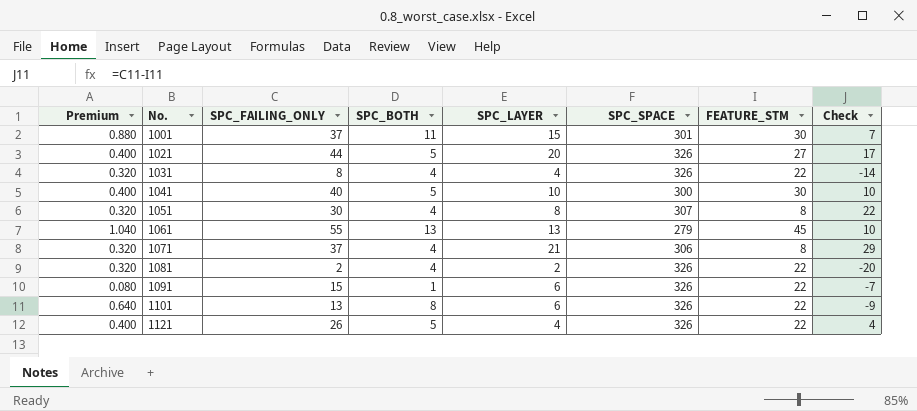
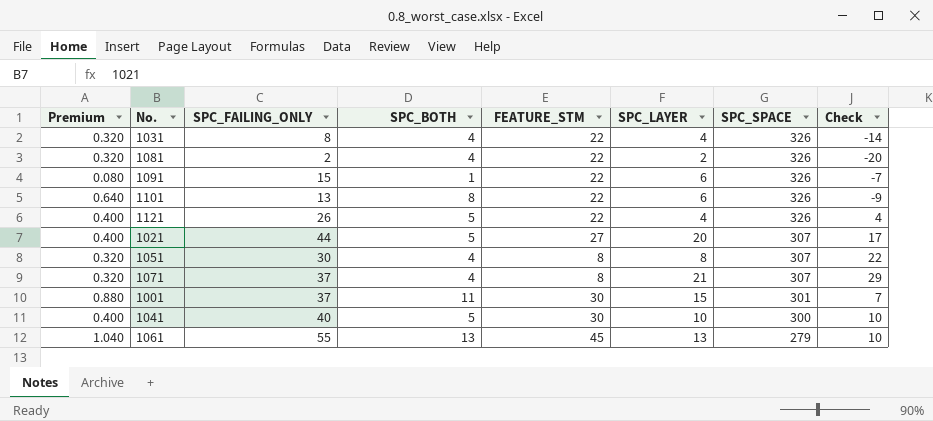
row order: No. ascending -> SPC_SPACE descending
column FEATURE_STM | position: 7 -> 5
1021 | SPC_SPACE: 326 -> 307
1071 | SPC_SPACE: 306 -> 307

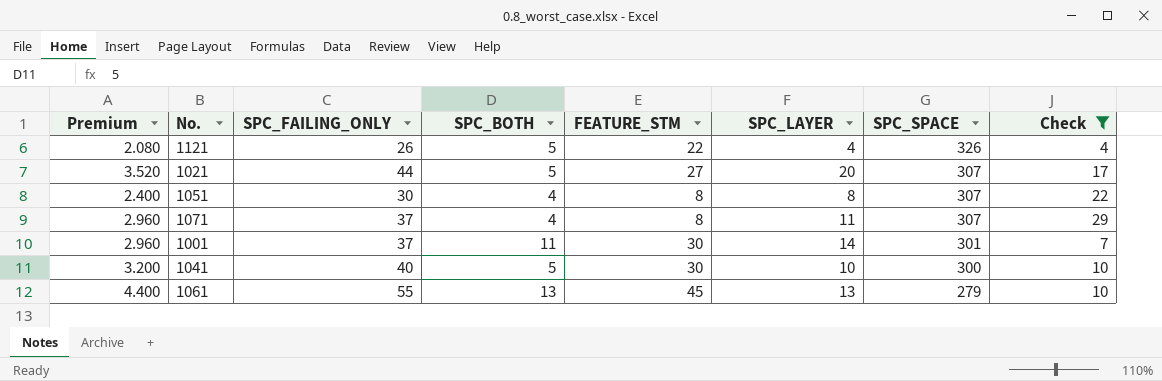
filter: none -> Check >= 4
column Premium | formula: [SPC_BOTH] * 0.08 -> [SPC_FAILING_ONLY] * 0.08
1071 | SPC_LAYER: 21 -> 11
1001 | SPC_LAYER: 15 -> 14

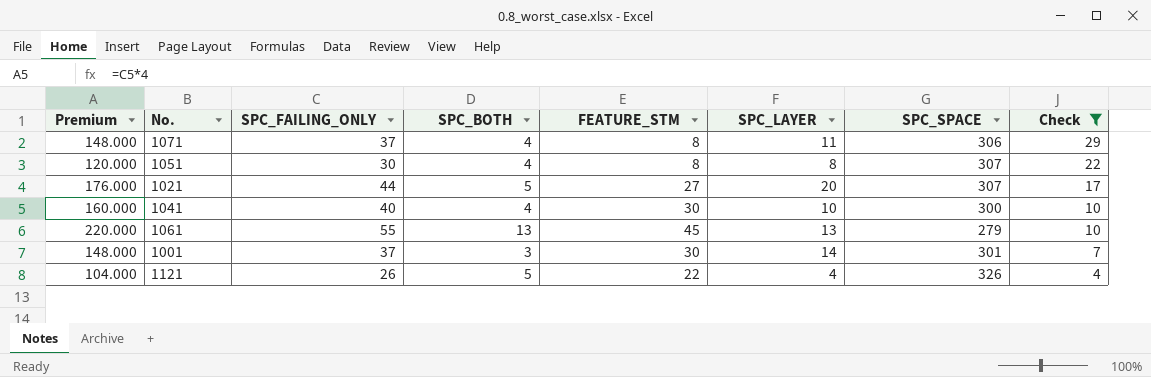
row order: SPC_SPACE descending -> Check descending
column Premium | formula: [SPC_FAILING_ONLY] * 0.08 -> [SPC_FAILING_ONLY] * 4
1071 | SPC_SPACE: 307 -> 306
1041 | SPC_BOTH: 5 -> 4
1001 | SPC_BOTH: 11 -> 3

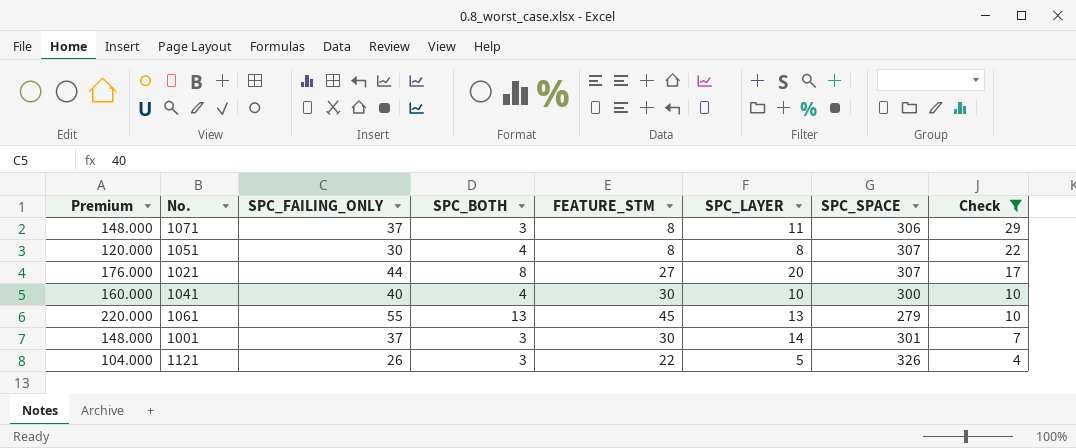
1071 | SPC_BOTH: 4 -> 3
1021 | SPC_BOTH: 5 -> 8
1121 | SPC_BOTH: 5 -> 3
1121 | SPC_LAYER: 4 -> 5

